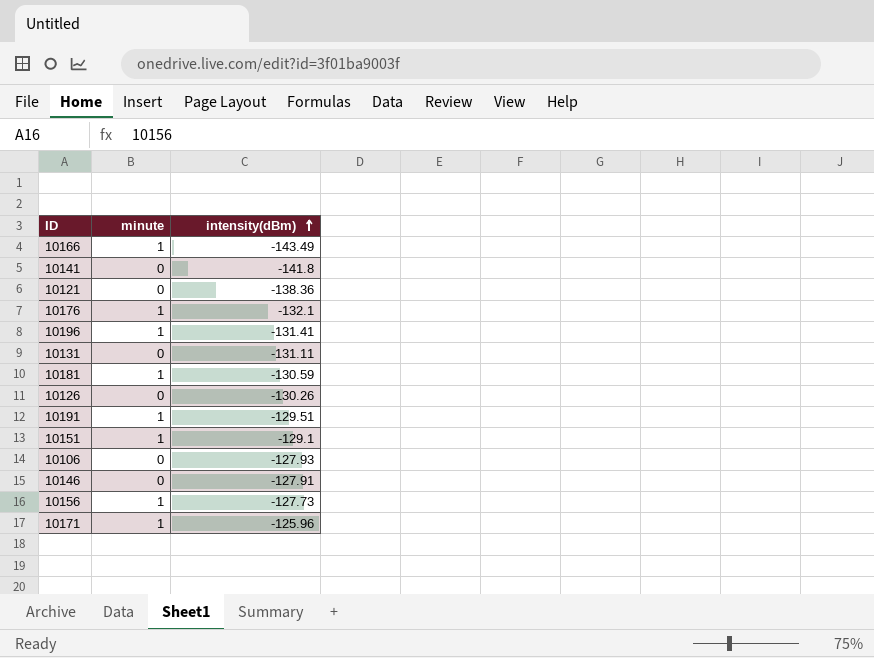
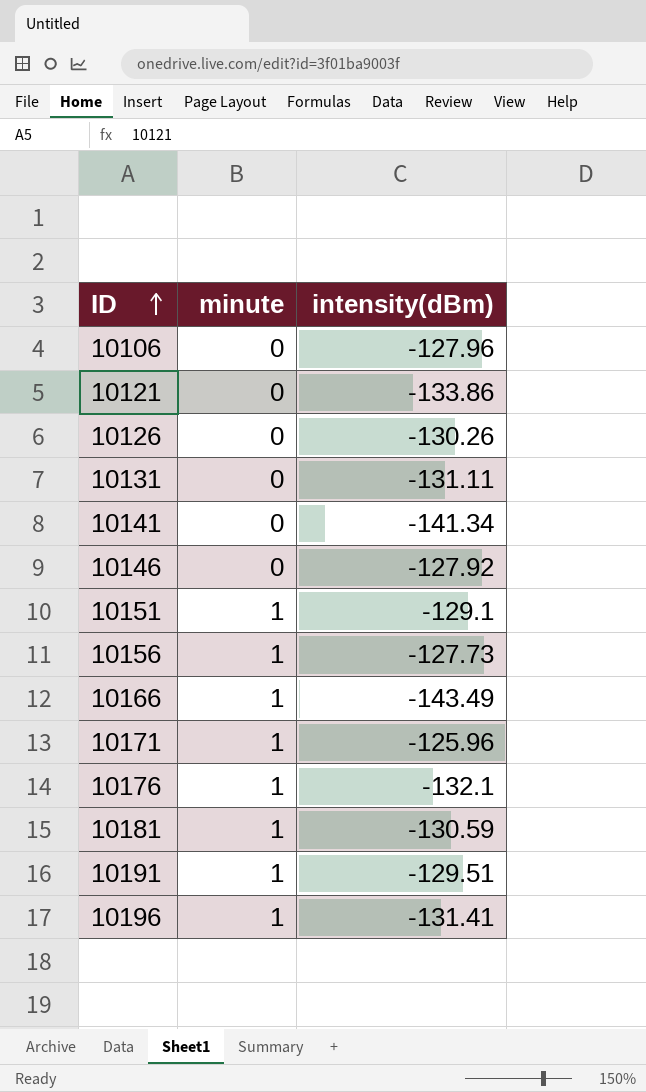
row order: intensity(dBm) ascending -> ID ascending
10106 | intensity(dBm): -127.93 -> -127.96
10121 | intensity(dBm): -138.36 -> -133.86
10141 | intensity(dBm): -141.8 -> -141.34
10146 | intensity(dBm): -127.91 -> -127.92

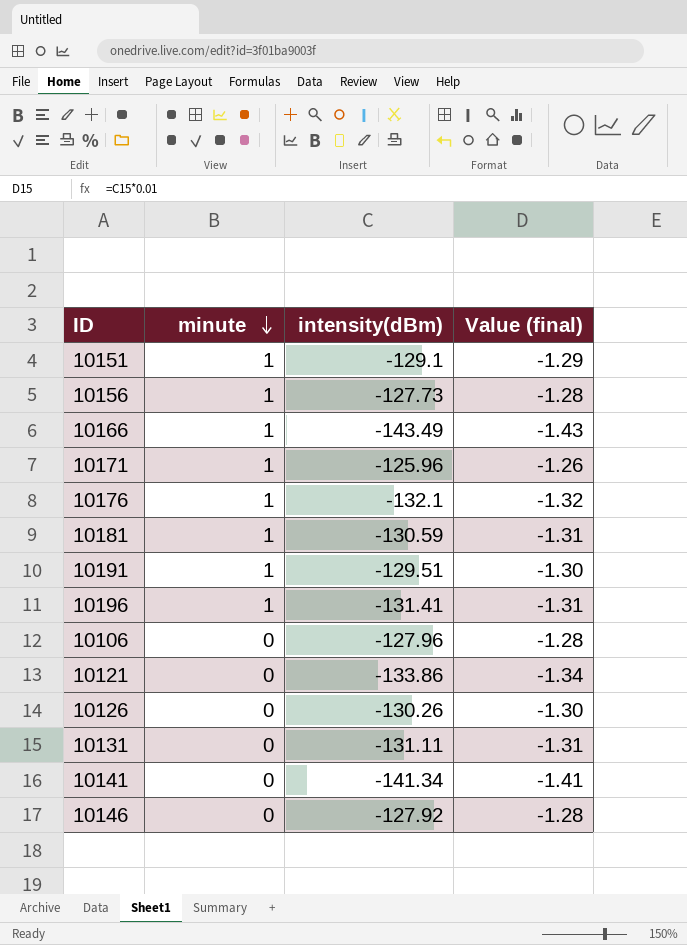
row order: ID ascending -> minute descending
column Value (final) | formula: none -> [intensity(dBm)] * 0.01

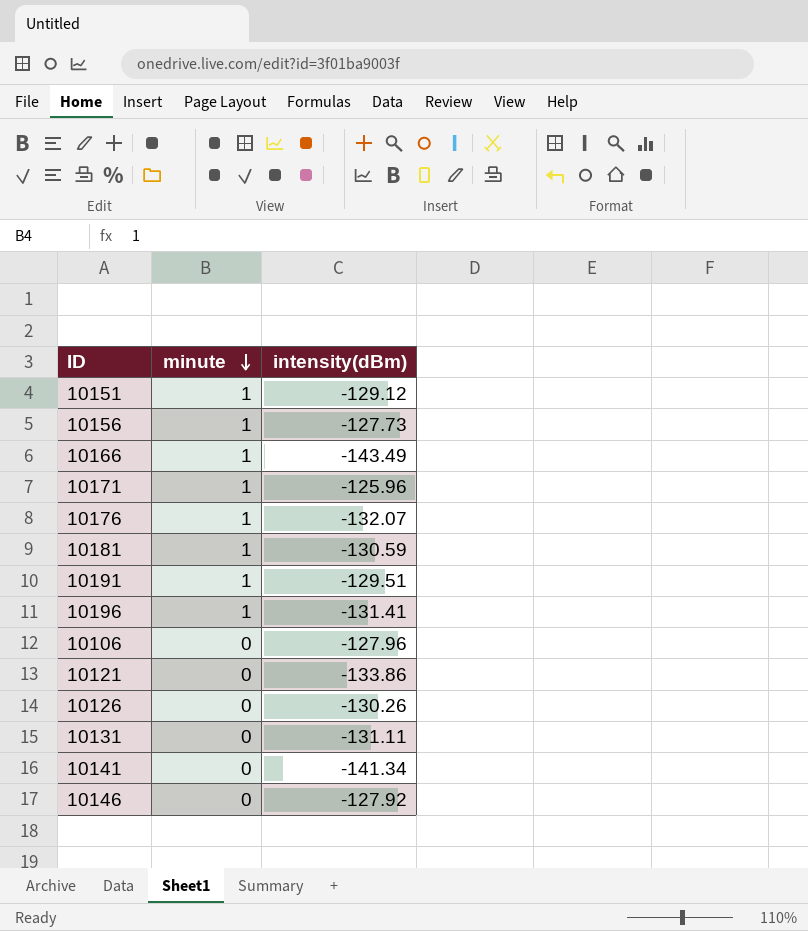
column Value (final) | formula: [intensity(dBm)] * 0.01 -> none
10151 | intensity(dBm): -129.1 -> -129.12
10176 | intensity(dBm): -132.1 -> -132.07

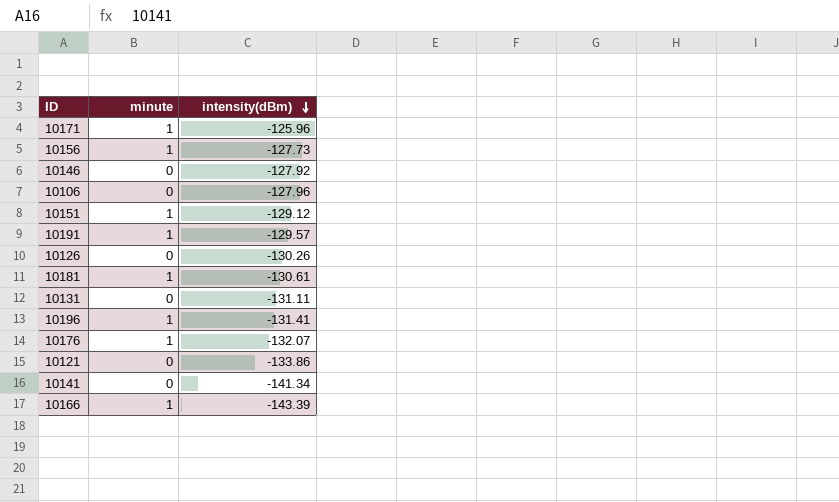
row order: minute descending -> intensity(dBm) descending
10191 | intensity(dBm): -129.51 -> -129.57
10181 | intensity(dBm): -130.59 -> -130.61
10166 | intensity(dBm): -143.49 -> -143.39

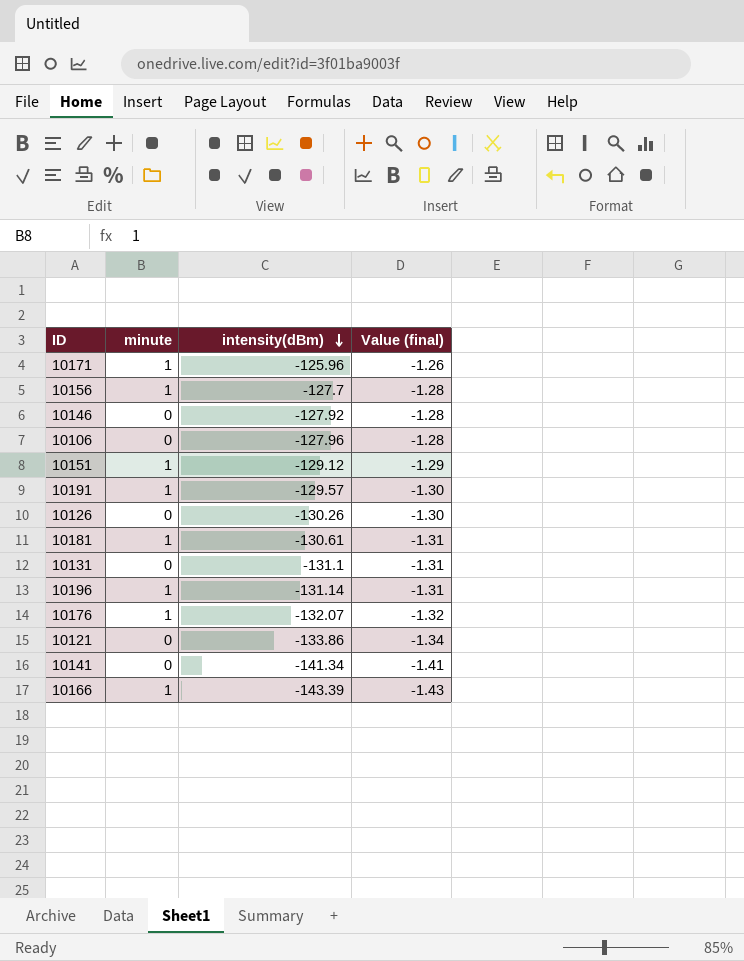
column Value (final) | formula: none -> [intensity(dBm)] * 0.01
10156 | intensity(dBm): -127.73 -> -127.7
10131 | intensity(dBm): -131.11 -> -131.1
10196 | intensity(dBm): -131.41 -> -131.14

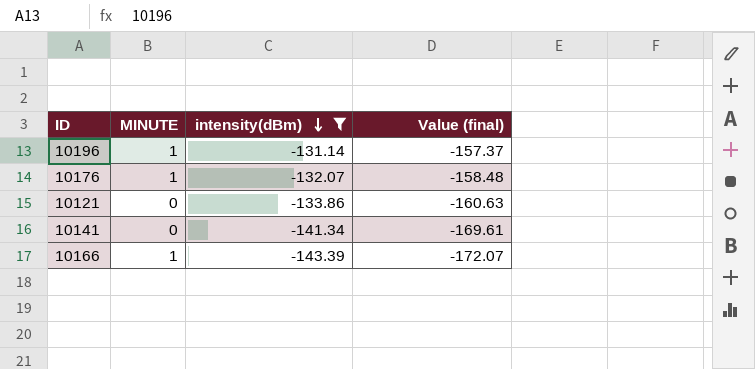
filter: none -> intensity(dBm) <= -131.14
column name: minute -> MINUTE
column Value (final) | formula: [intensity(dBm)] * 0.01 -> [intensity(dBm)] * 1.2

